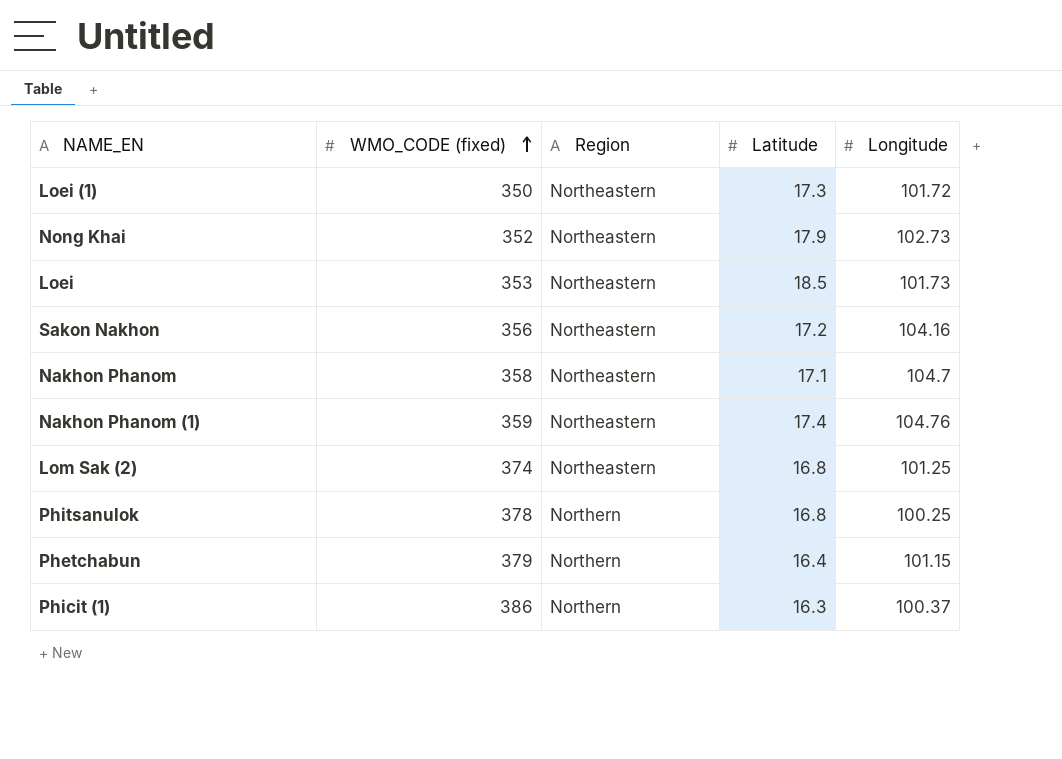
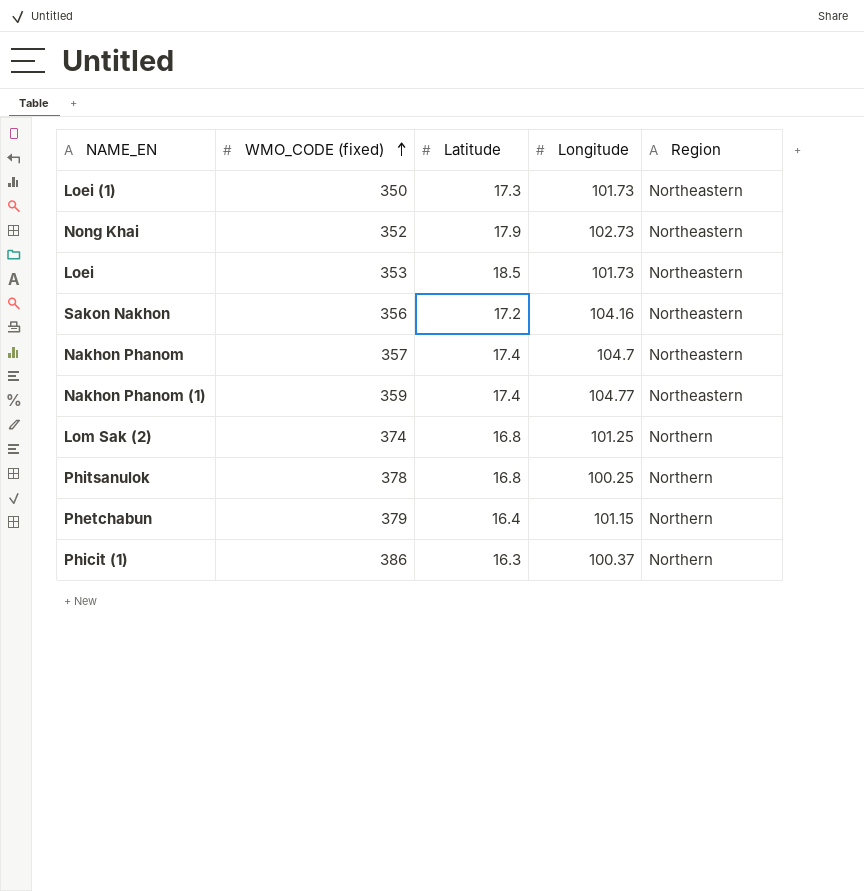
column Region | position: 3 -> 5
Loei (1) | Longitude: 101.72 -> 101.73
Nakhon Phanom | WMO_CODE (fixed): 358 -> 357
Nakhon Phanom | Latitude: 17.1 -> 17.4
Nakhon Phanom (1) | Longitude: 104.76 -> 104.77
Lom Sak (2) | Region: Northeastern -> Northern

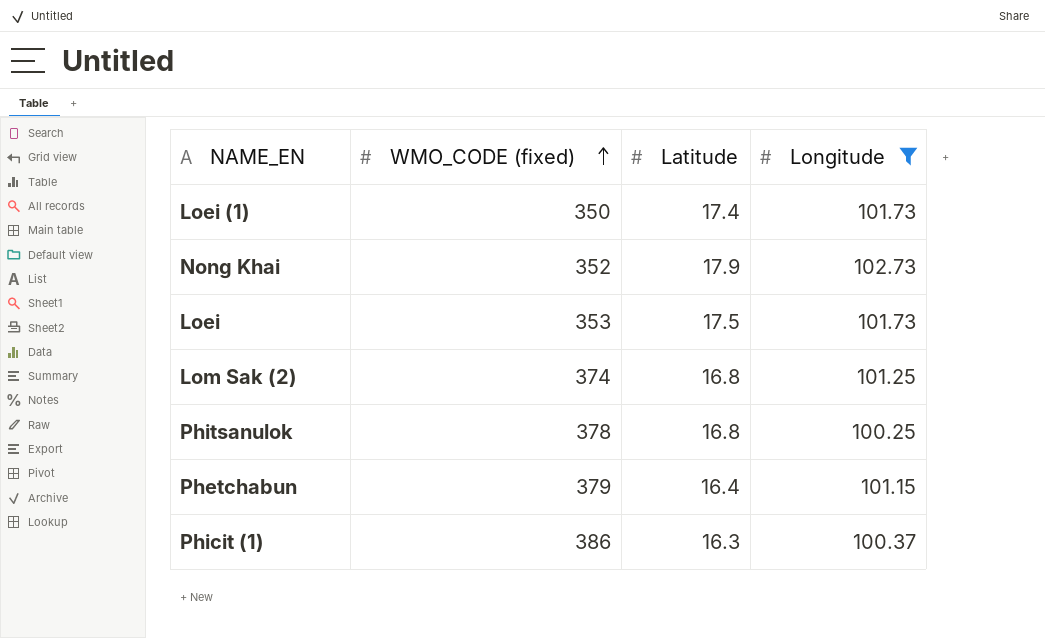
filter: none -> Longitude <= 102.73
column Region | position: 5 -> none
Loei (1) | Latitude: 17.3 -> 17.4
Loei | Latitude: 18.5 -> 17.5

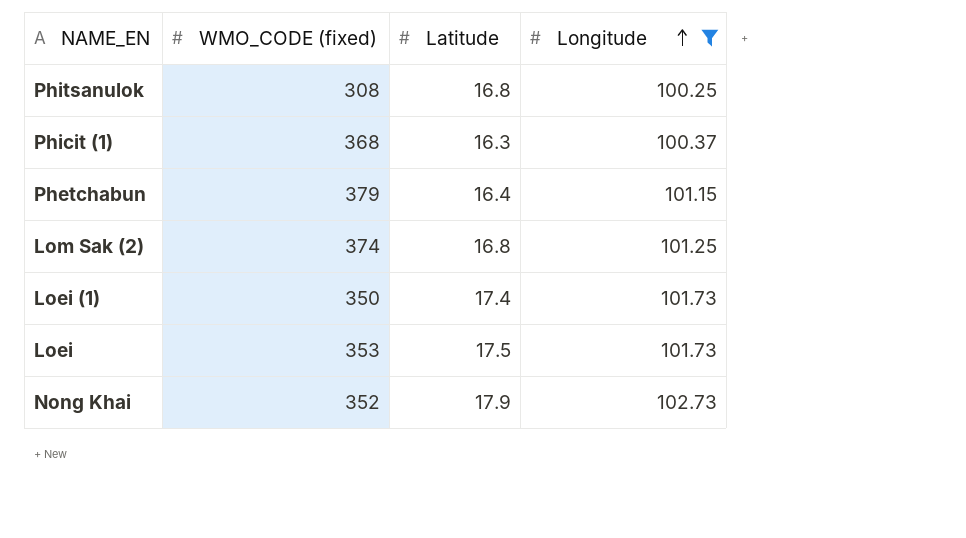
row order: WMO_CODE (fixed) ascending -> Longitude ascending
Phitsanulok | WMO_CODE (fixed): 378 -> 308
Phicit (1) | WMO_CODE (fixed): 386 -> 368

